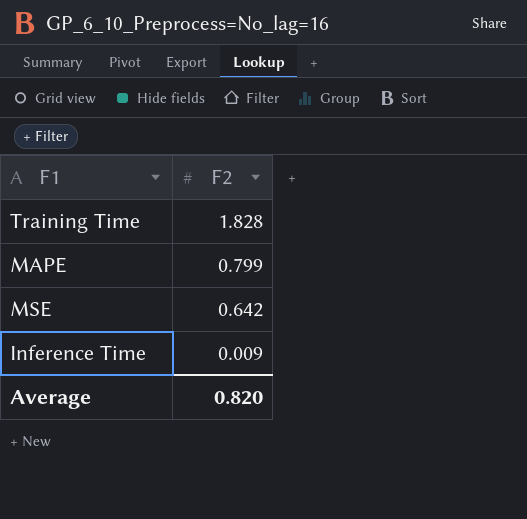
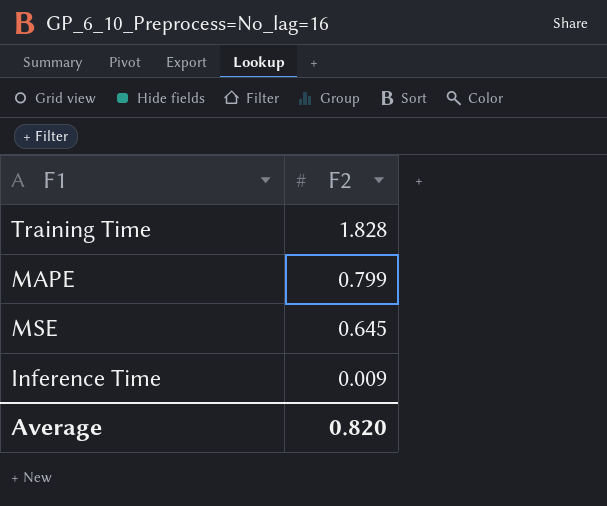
MSE | F2: 0.642 -> 0.645

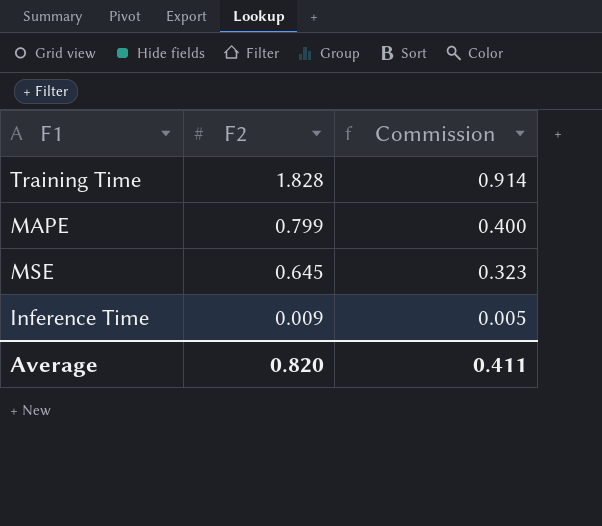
column Commission | formula: none -> [F2] * 0.5

